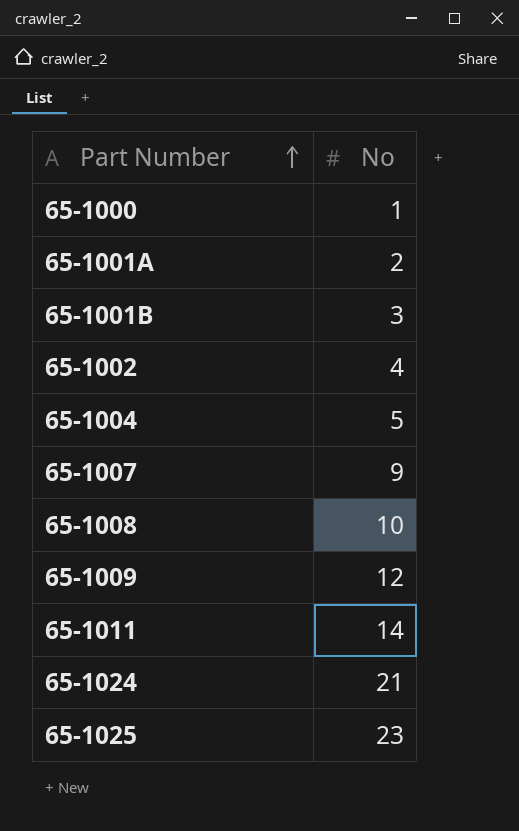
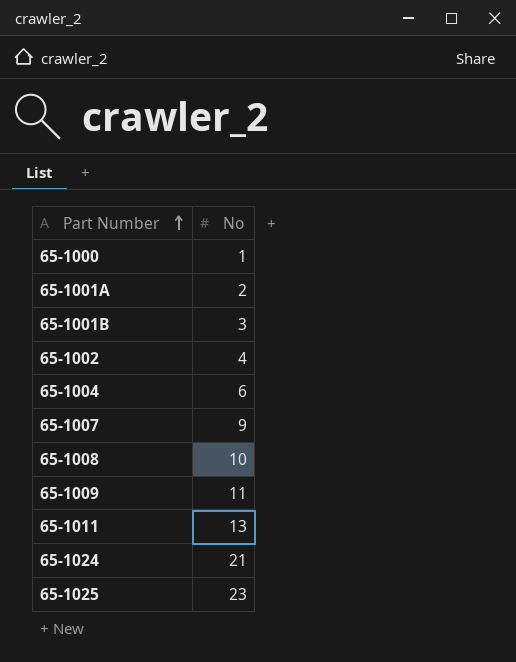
65-1004 | No: 5 -> 6
65-1009 | No: 12 -> 11
65-1011 | No: 14 -> 13

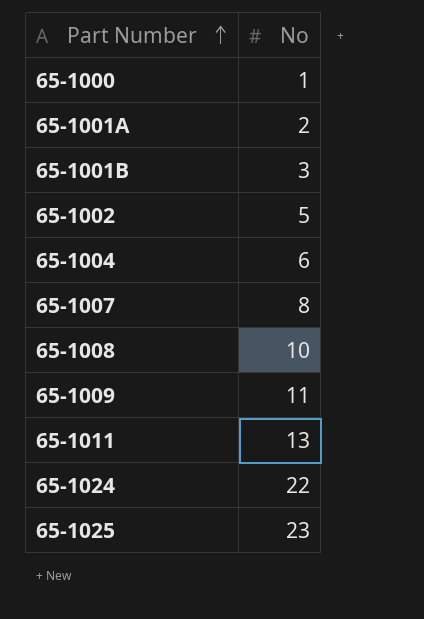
65-1002 | No: 4 -> 5
65-1007 | No: 9 -> 8
65-1024 | No: 21 -> 22

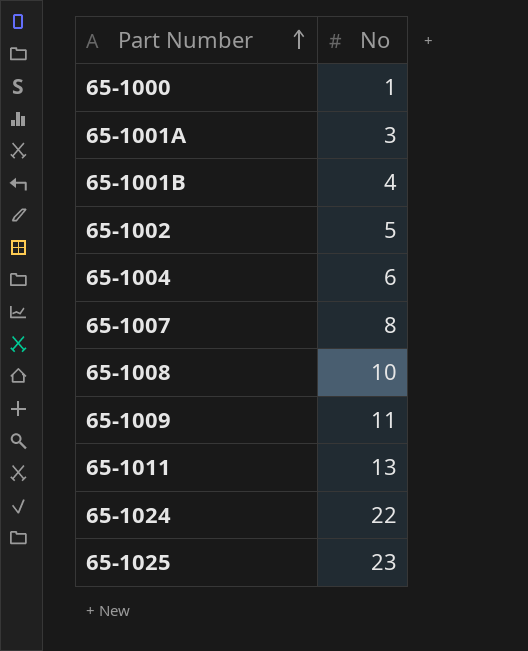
65-1001A | No: 2 -> 3
65-1001B | No: 3 -> 4

